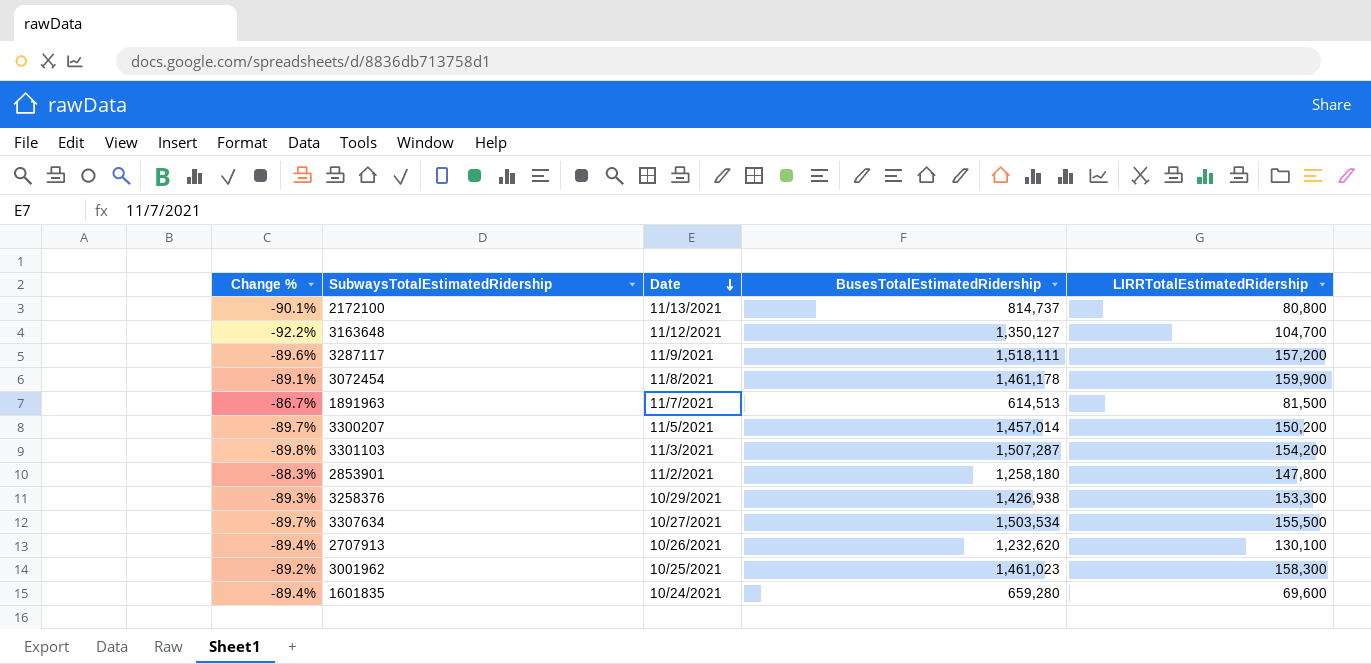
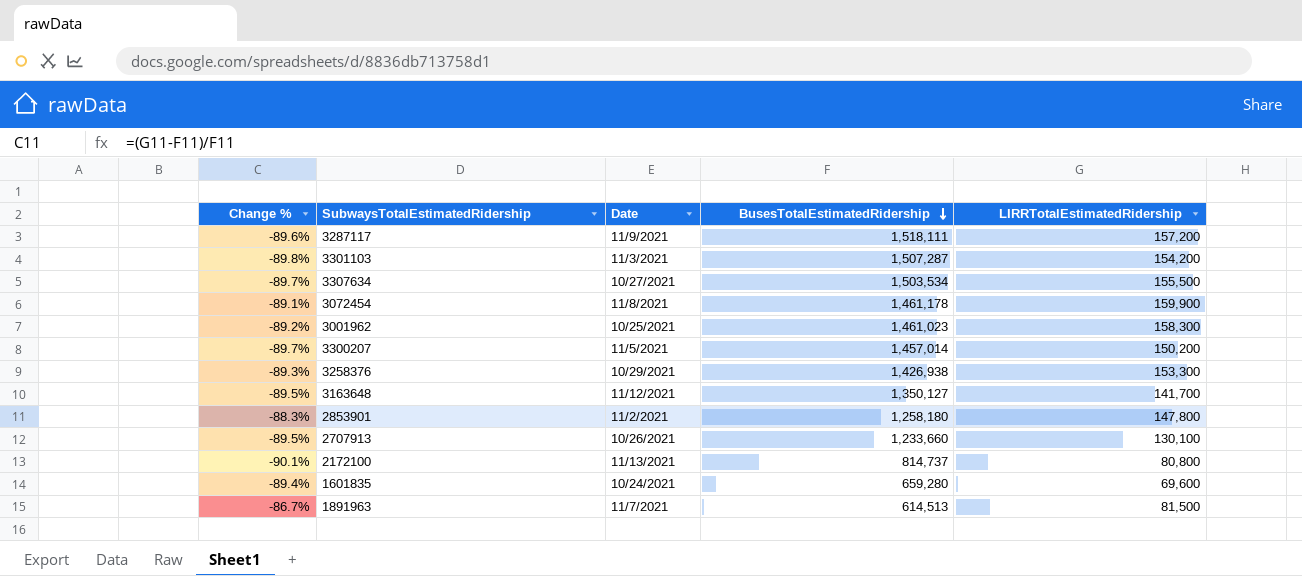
row order: Date descending -> BusesTotalEstimatedRidership descending
3163648 | Change %: -92.2% -> -89.5%
3163648 | LIRRTotalEstimatedRidership: 104,700 -> 141,700
2707913 | Change %: -89.4% -> -89.5%
2707913 | BusesTotalEstimatedRidership: 1,232,620 -> 1,233,660

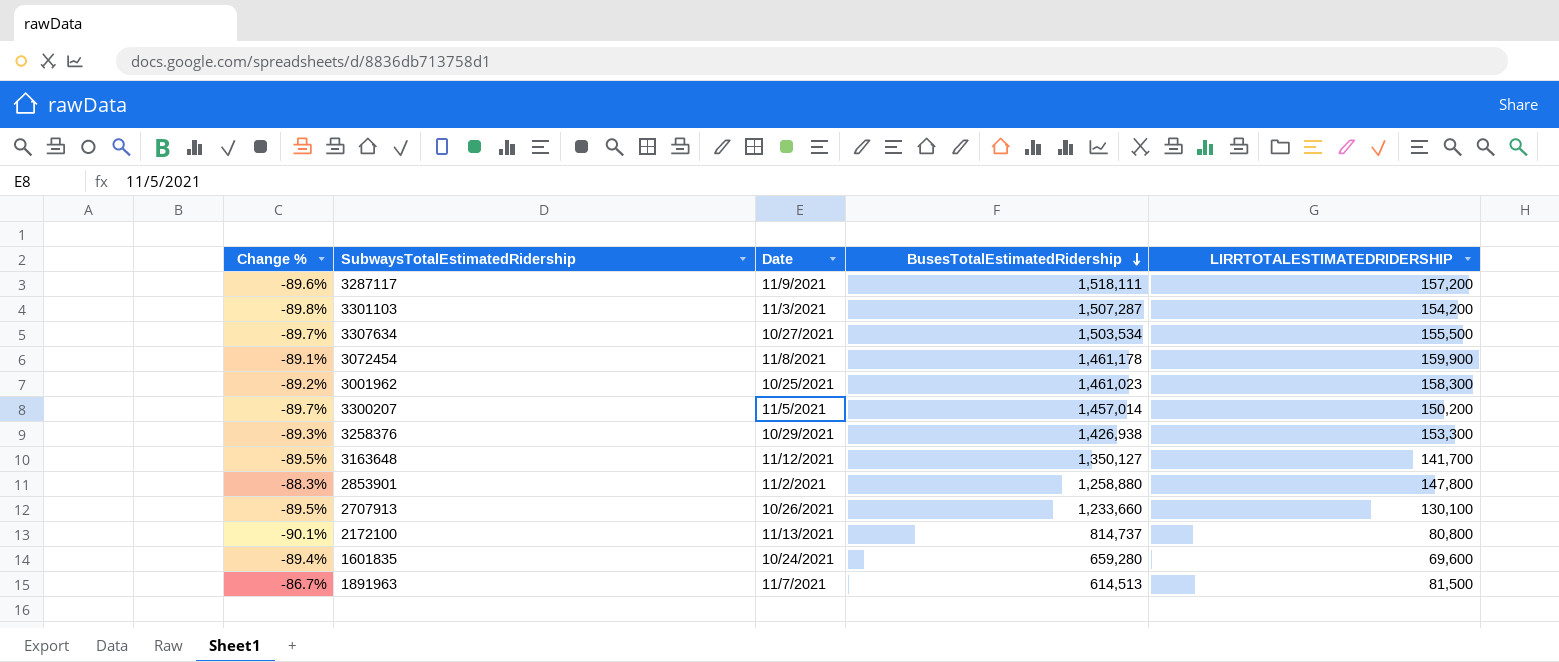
column name: LIRRTotalEstimatedRidership -> LIRRTOTALESTIMATEDRIDERSHIP
2853901 | BusesTotalEstimatedRidership: 1,258,180 -> 1,258,880

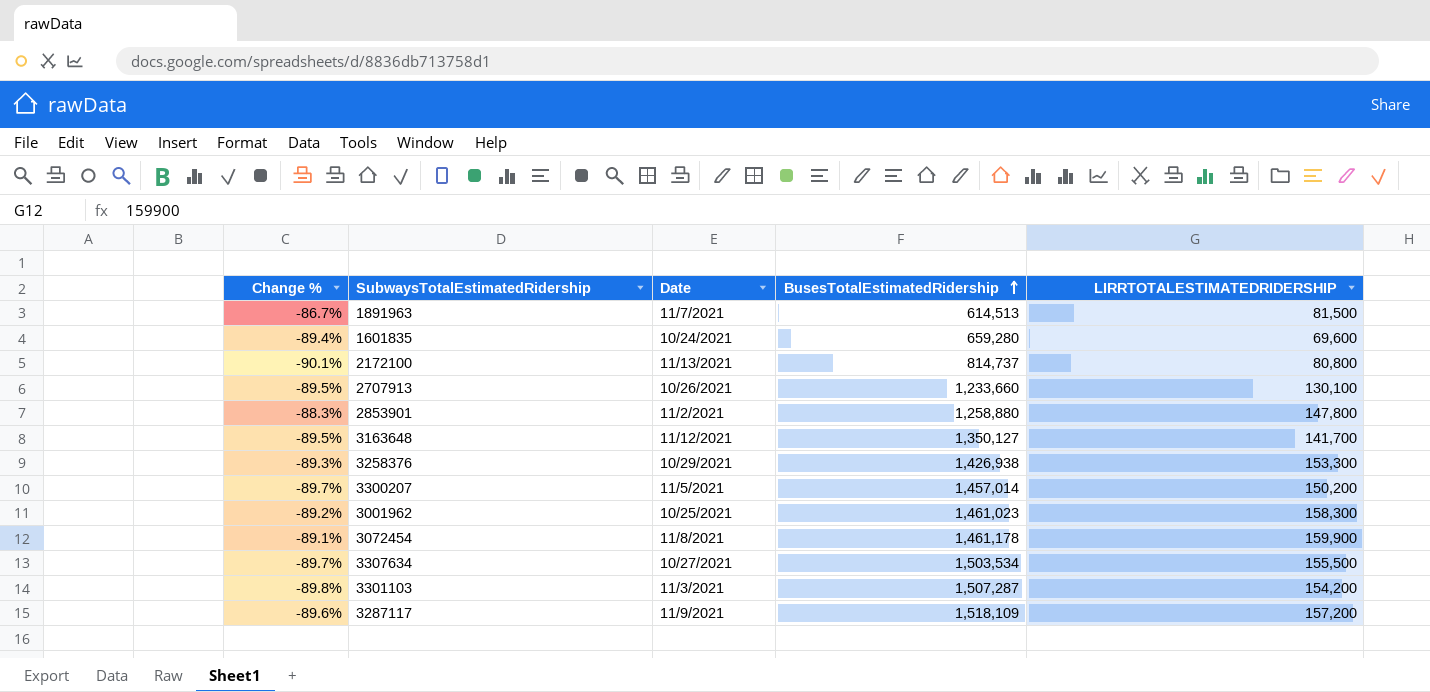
row order: BusesTotalEstimatedRidership descending -> BusesTotalEstimatedRidership ascending
3287117 | BusesTotalEstimatedRidership: 1,518,111 -> 1,518,109

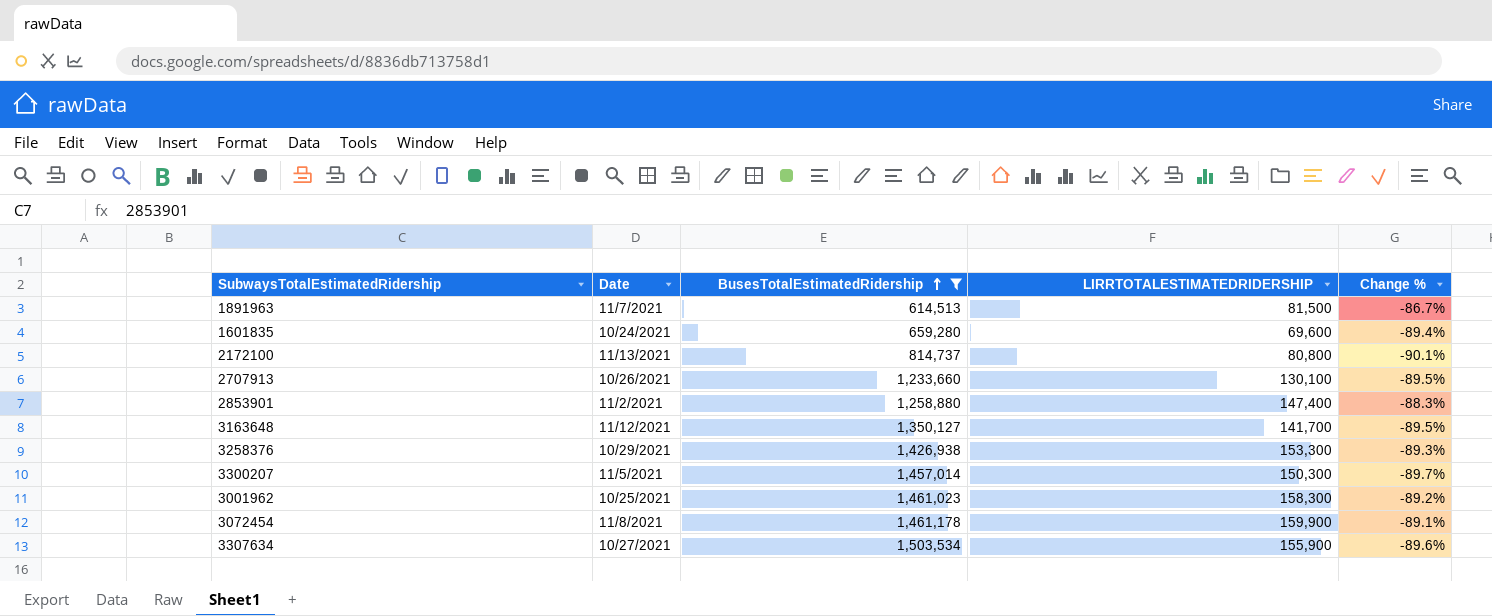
filter: none -> BusesTotalEstimatedRidership <= 1,503,534
column Change % | position: 1 -> 5
2853901 | LIRRTOTALESTIMATEDRIDERSHIP: 147,800 -> 147,400
3300207 | LIRRTOTALESTIMATEDRIDERSHIP: 150,200 -> 150,300
3307634 | LIRRTOTALESTIMATEDRIDERSHIP: 155,500 -> 155,900
3307634 | Change %: -89.7% -> -89.6%

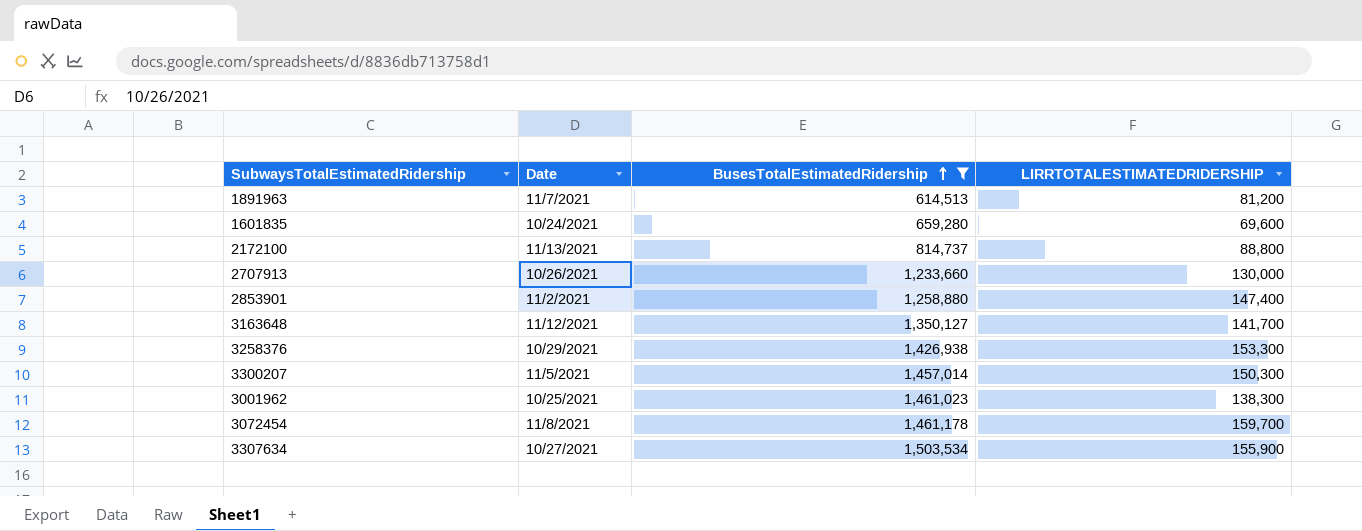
column Change % | formula: ([LIRRTOTALESTIMATEDRIDERSHIP] - [BusesTotalEstimatedRidership]) / [BusesTotalEstimatedRidership] -> none
1891963 | LIRRTOTALESTIMATEDRIDERSHIP: 81,500 -> 81,200
2172100 | LIRRTOTALESTIMATEDRIDERSHIP: 80,800 -> 88,800
2707913 | LIRRTOTALESTIMATEDRIDERSHIP: 130,100 -> 130,000
3001962 | LIRRTOTALESTIMATEDRIDERSHIP: 158,300 -> 138,300
3072454 | LIRRTOTALESTIMATEDRIDERSHIP: 159,900 -> 159,700

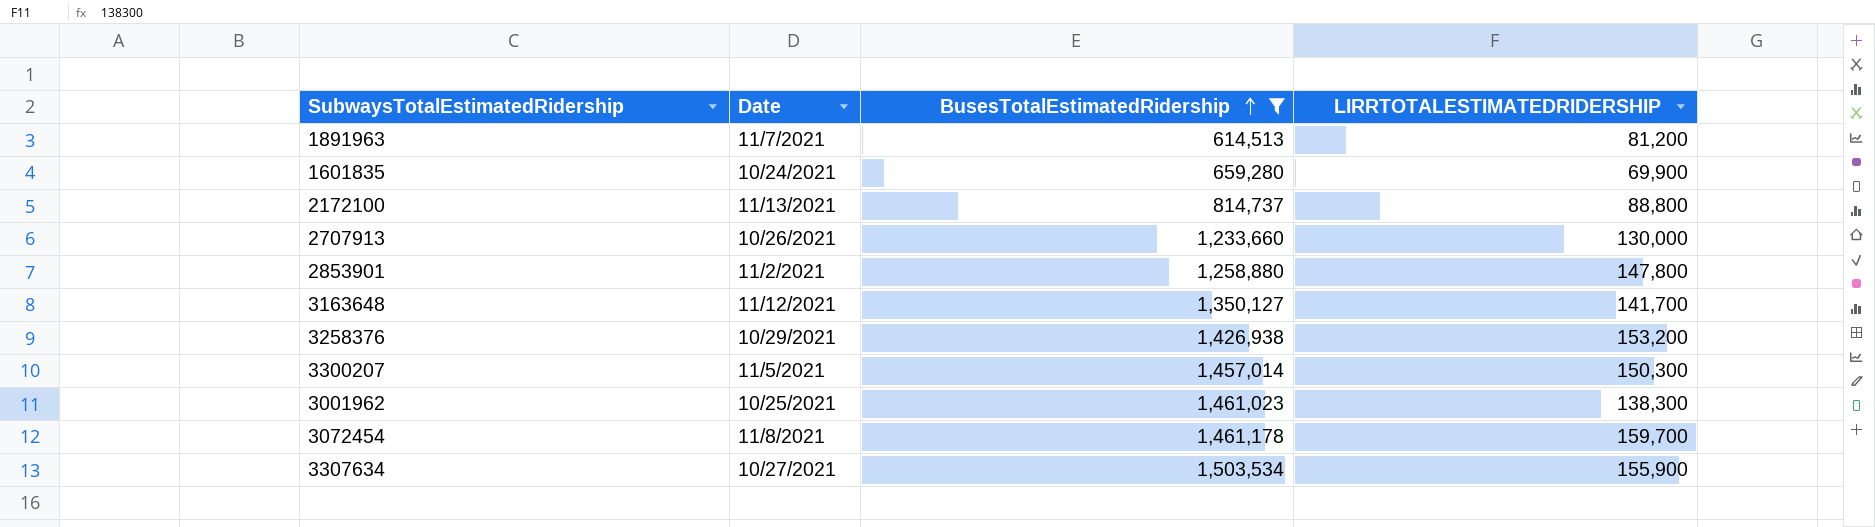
1601835 | LIRRTOTALESTIMATEDRIDERSHIP: 69,600 -> 69,900
2853901 | LIRRTOTALESTIMATEDRIDERSHIP: 147,400 -> 147,800
3258376 | LIRRTOTALESTIMATEDRIDERSHIP: 153,300 -> 153,200

